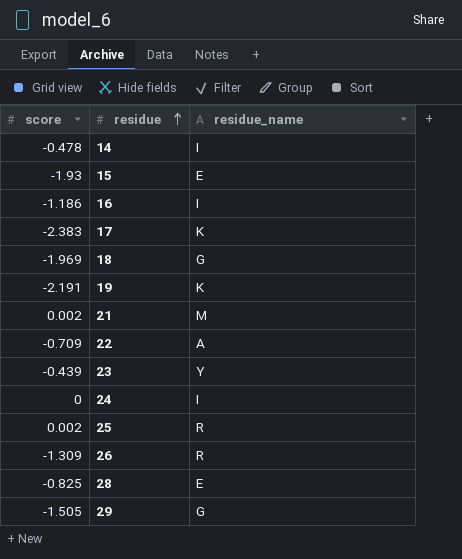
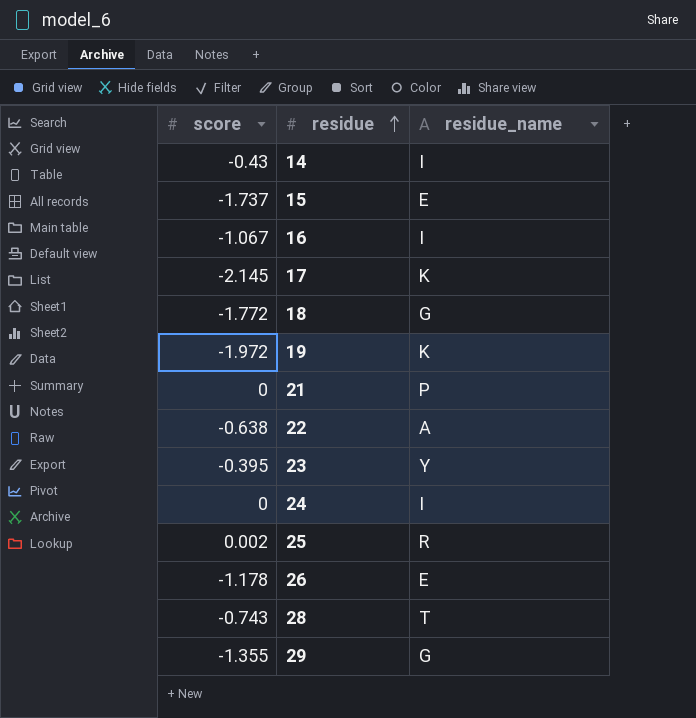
14 | score: -0.478 -> -0.43
15 | score: -1.93 -> -1.737
16 | score: -1.186 -> -1.067
17 | score: -2.383 -> -2.145
18 | score: -1.969 -> -1.772
19 | score: -2.191 -> -1.972
21 | score: 0.002 -> 0
21 | residue_name: M -> P
22 | score: -0.709 -> -0.638
23 | score: -0.439 -> -0.395
26 | score: -1.309 -> -1.178
26 | residue_name: R -> E
28 | score: -0.825 -> -0.743
28 | residue_name: E -> T
29 | score: -1.505 -> -1.355

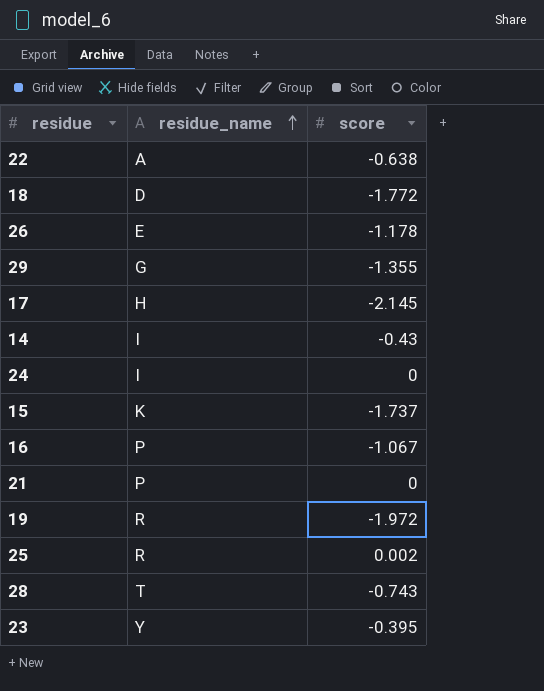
row order: residue ascending -> residue_name ascending
column score | position: 1 -> 3
18 | residue_name: G -> D
17 | residue_name: K -> H
15 | residue_name: E -> K
16 | residue_name: I -> P
19 | residue_name: K -> R

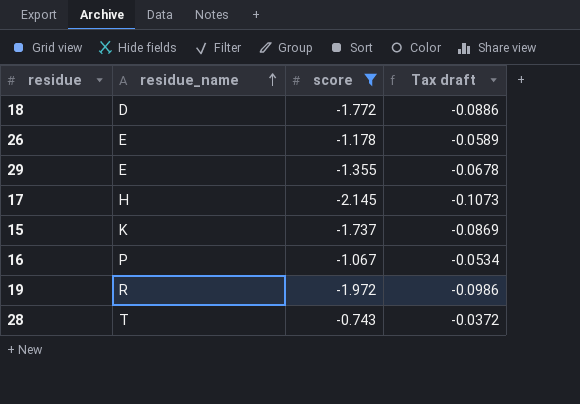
filter: none -> score <= -0.743
column Tax draft | formula: none -> [score] * 0.05
29 | residue_name: G -> E

